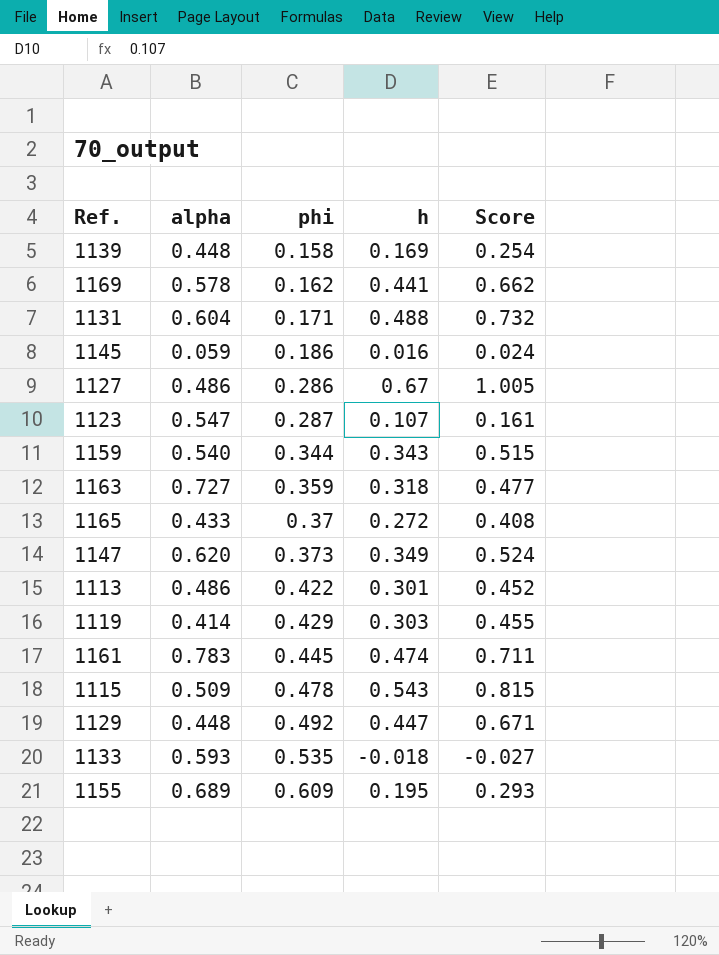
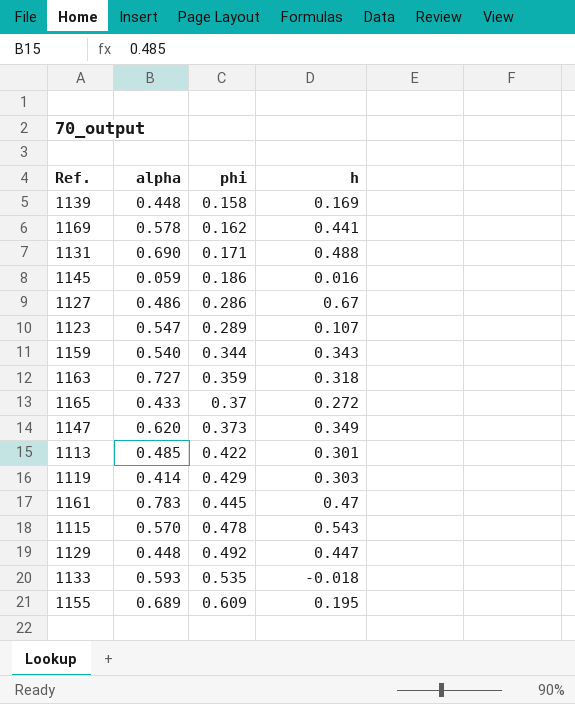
column Score | formula: [h] * 1.5 -> none
1131 | alpha: 0.604 -> 0.690
1123 | phi: 0.287 -> 0.289
1113 | alpha: 0.486 -> 0.485
1161 | h: 0.474 -> 0.47
1115 | alpha: 0.509 -> 0.570

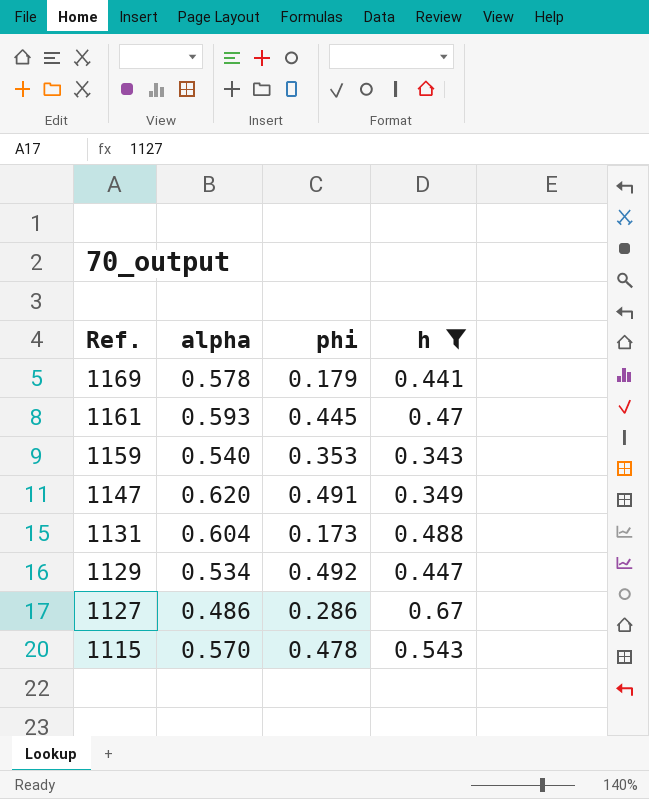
filter: none -> h >= 0.343
row order: phi ascending -> Ref. descending
1169 | phi: 0.162 -> 0.179
1161 | alpha: 0.783 -> 0.593
1159 | phi: 0.344 -> 0.353
1147 | phi: 0.373 -> 0.491
1131 | alpha: 0.690 -> 0.604
1131 | phi: 0.171 -> 0.173
1129 | alpha: 0.448 -> 0.534

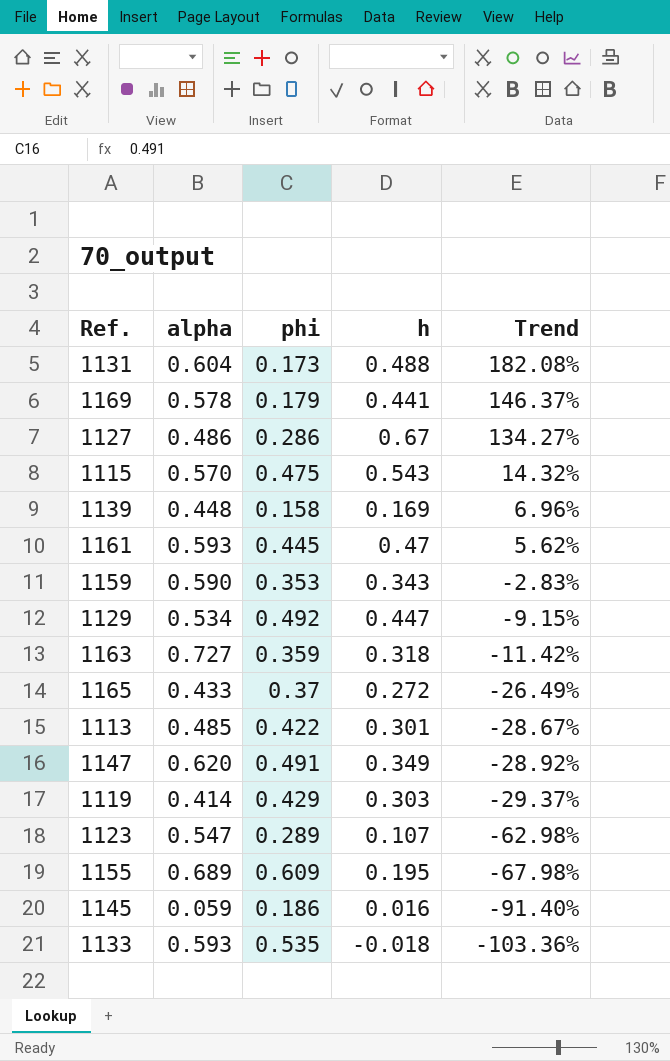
filter: h >= 0.343 -> none
row order: Ref. descending -> Trend descending
column Trend | formula: none -> ([h] - [phi]) / [phi]
1115 | phi: 0.478 -> 0.475
1159 | alpha: 0.540 -> 0.590

